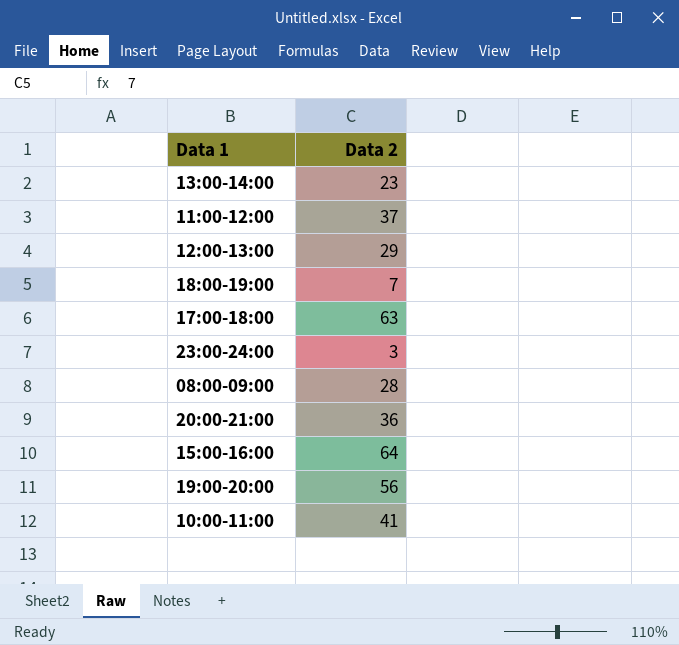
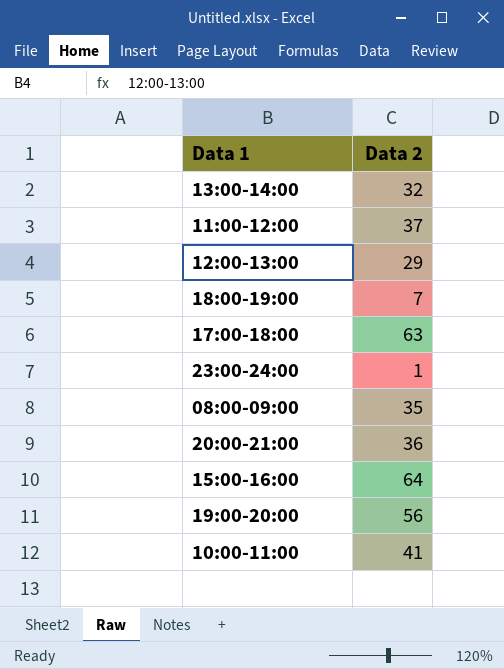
13:00-14:00 | Data 2: 23 -> 32
23:00-24:00 | Data 2: 3 -> 1
08:00-09:00 | Data 2: 28 -> 35

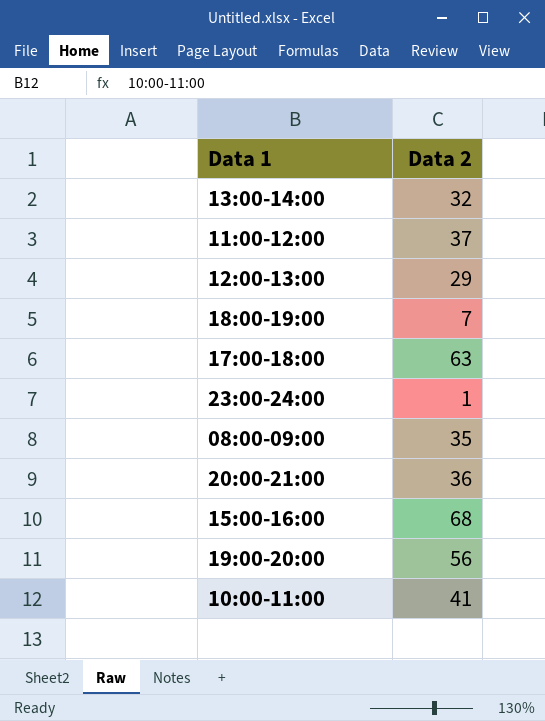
15:00-16:00 | Data 2: 64 -> 68

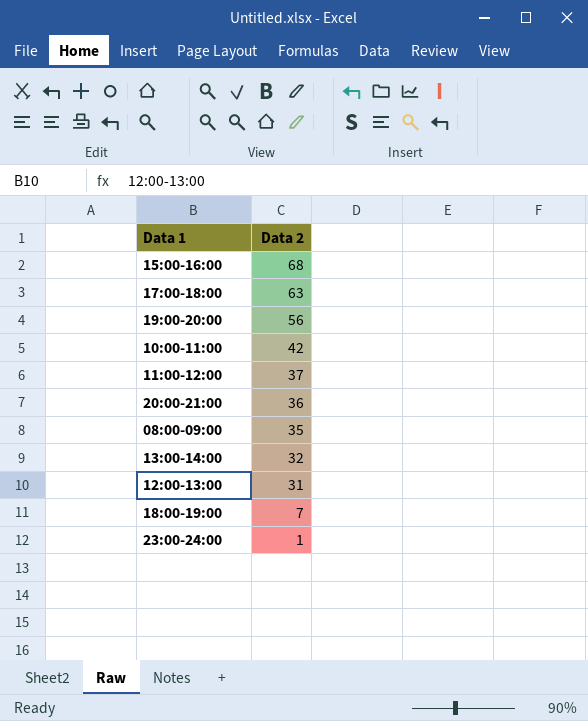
row order: none -> Data 2 descending
10:00-11:00 | Data 2: 41 -> 42
12:00-13:00 | Data 2: 29 -> 31

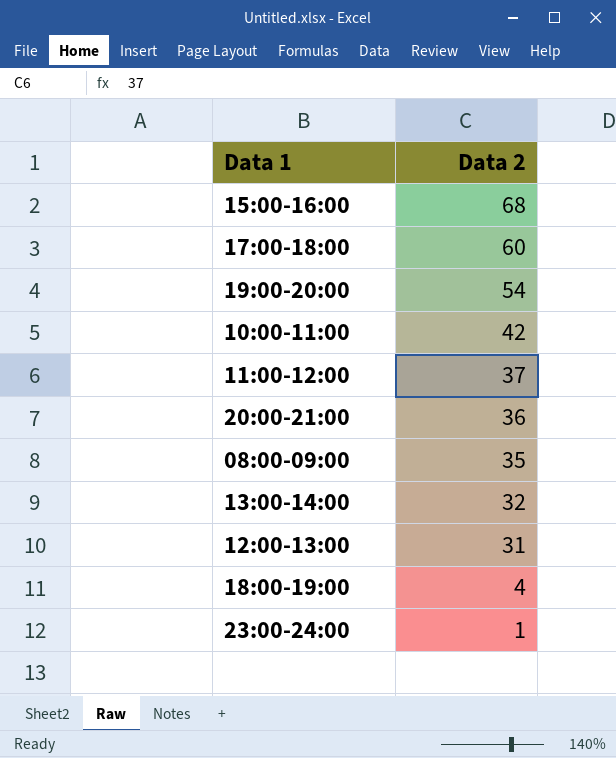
17:00-18:00 | Data 2: 63 -> 60
19:00-20:00 | Data 2: 56 -> 54
18:00-19:00 | Data 2: 7 -> 4

